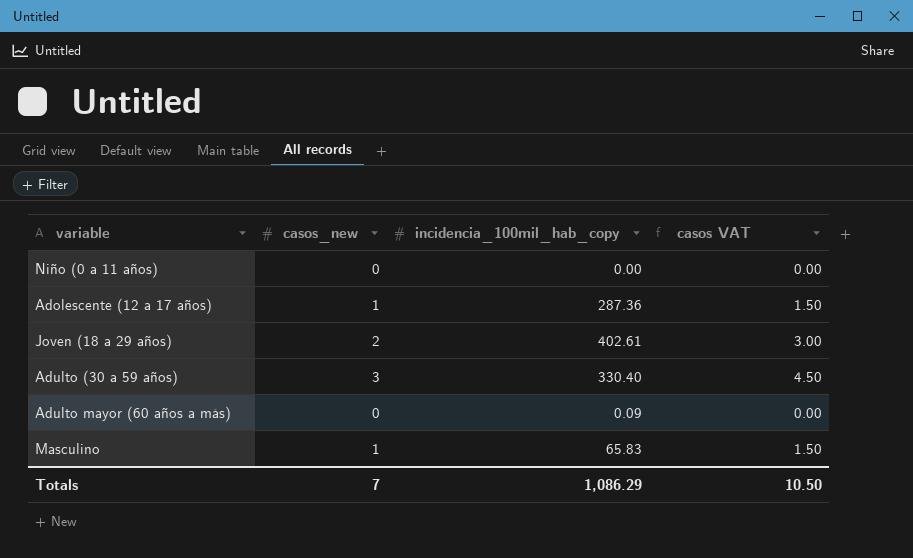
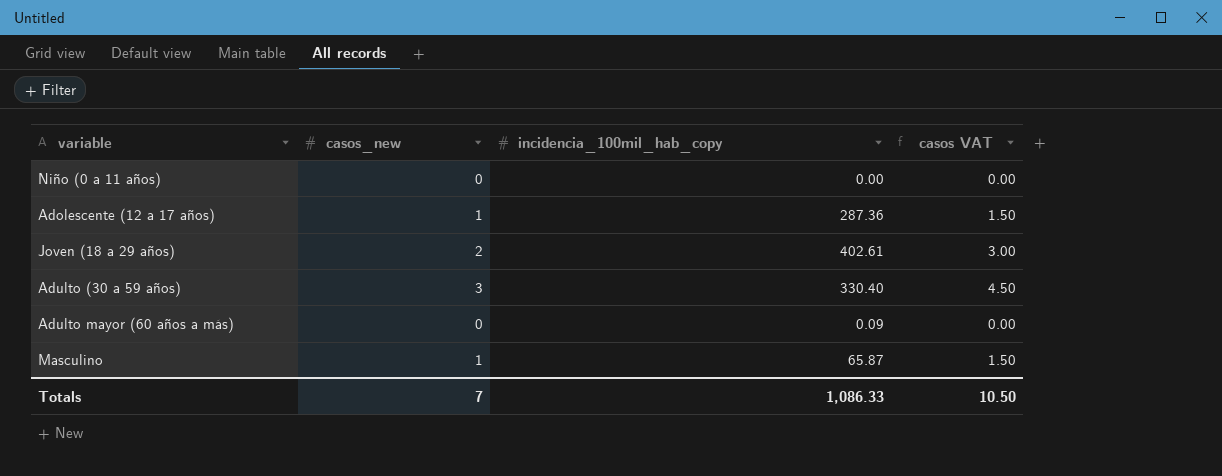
Masculino | incidencia_100mil_hab_copy: 65.83 -> 65.87
Totals | incidencia_100mil_hab_copy: 1,086.29 -> 1,086.33

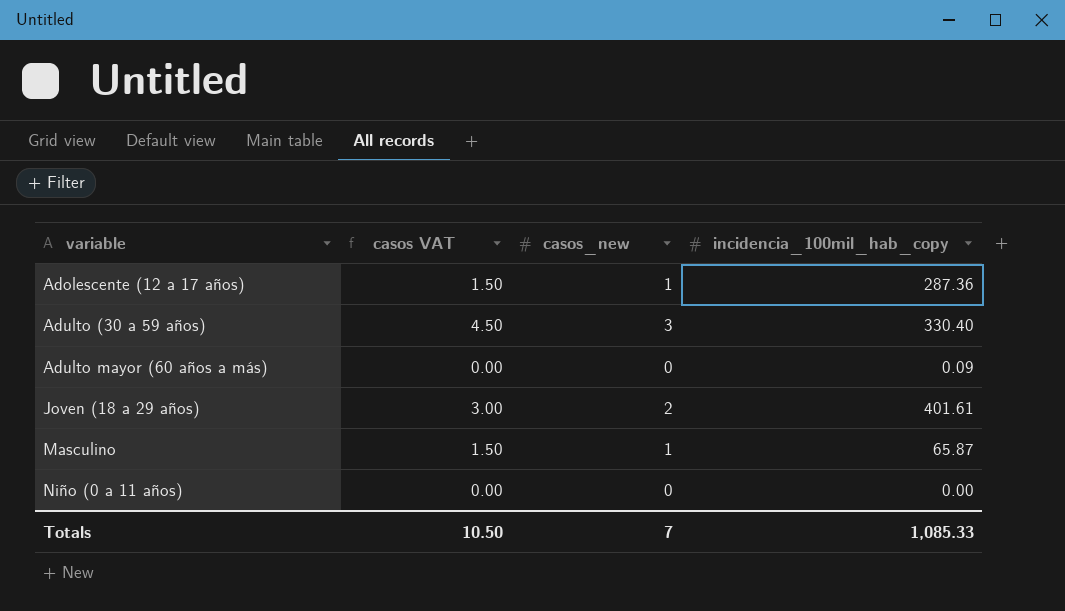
row order: none -> variable ascending
column casos VAT | position: 4 -> 2
Joven (18 a 29 años) | incidencia_100mil_hab_copy: 402.61 -> 401.61
Totals | incidencia_100mil_hab_copy: 1,086.33 -> 1,085.33

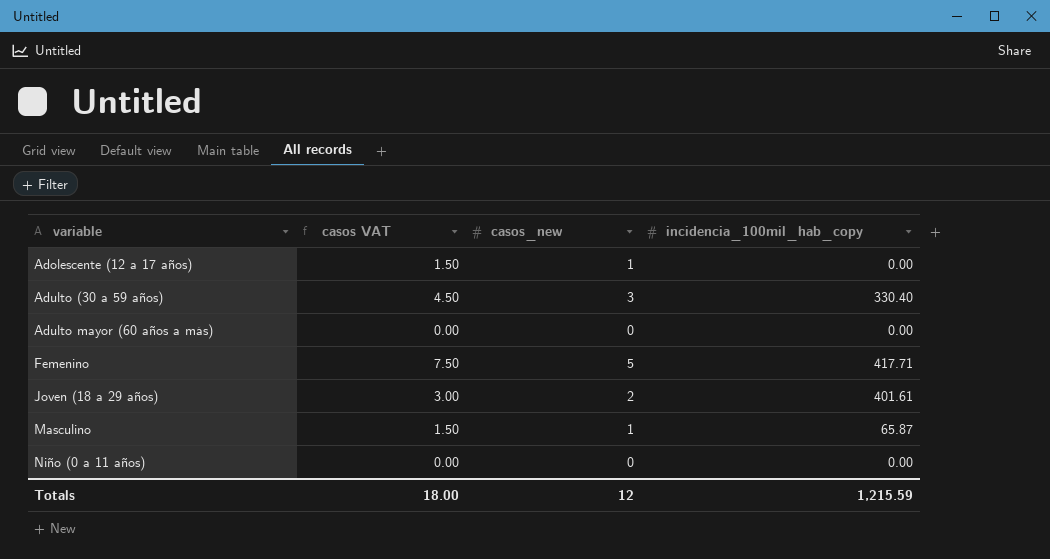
Adolescente (12 a 17 años) | incidencia_100mil_hab_copy: 287.36 -> 0.00
Adulto mayor (60 años a más) | incidencia_100mil_hab_copy: 0.09 -> 0.00
row Femenino: none -> 7.50 | 5 | 417.71
Totals | casos VAT: 10.50 -> 18.00
Totals | casos_new: 7 -> 12
Totals | incidencia_100mil_hab_copy: 1,085.33 -> 1,215.59

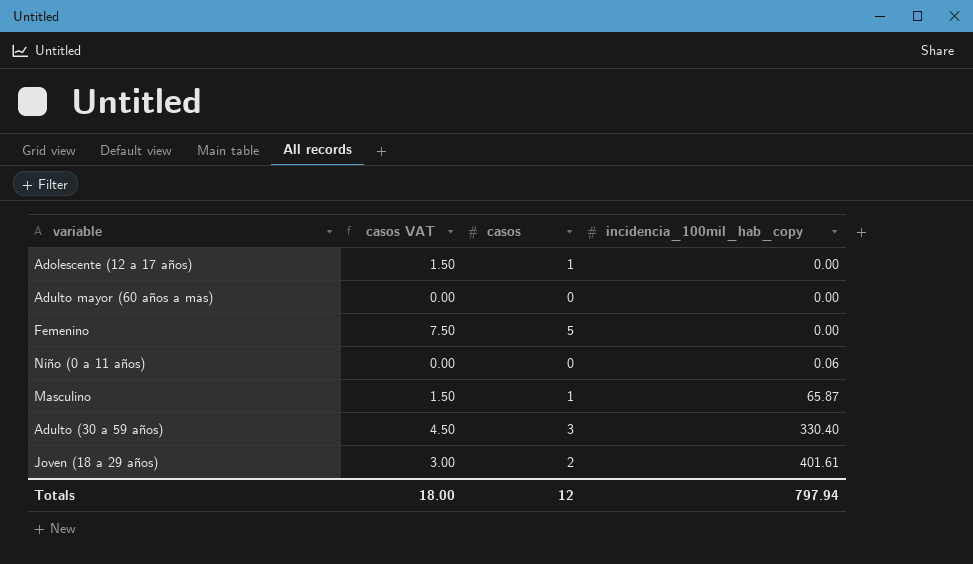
row order: variable ascending -> incidencia_100mil_hab_copy ascending
column name: casos_new -> casos
Femenino | incidencia_100mil_hab_copy: 417.71 -> 0.00
Niño (0 a 11 años) | incidencia_100mil_hab_copy: 0.00 -> 0.06
Totals | incidencia_100mil_hab_copy: 1,215.59 -> 797.94

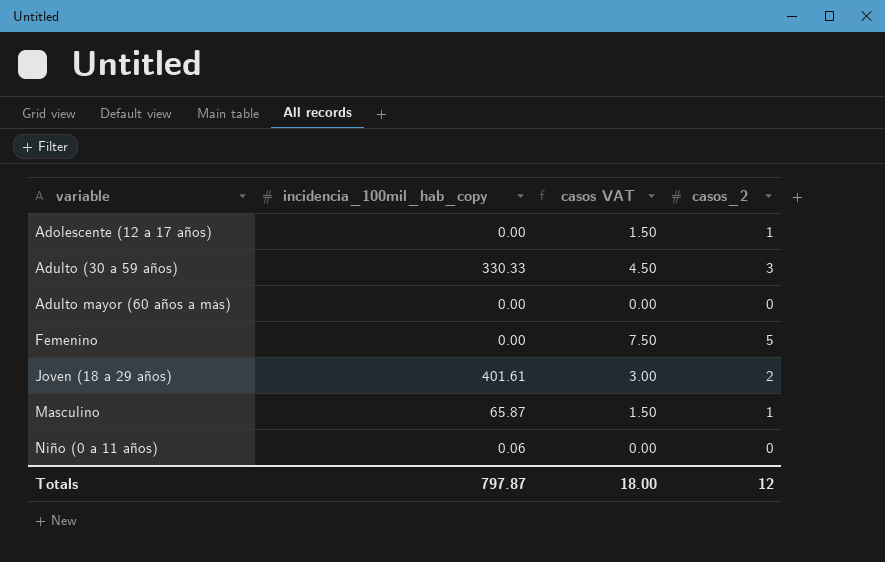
row order: incidencia_100mil_hab_copy ascending -> variable ascending
column incidencia_100mil_hab_copy | position: 4 -> 2
column name: casos -> casos_2
Adulto (30 a 59 años) | incidencia_100mil_hab_copy: 330.40 -> 330.33
Totals | incidencia_100mil_hab_copy: 797.94 -> 797.87

